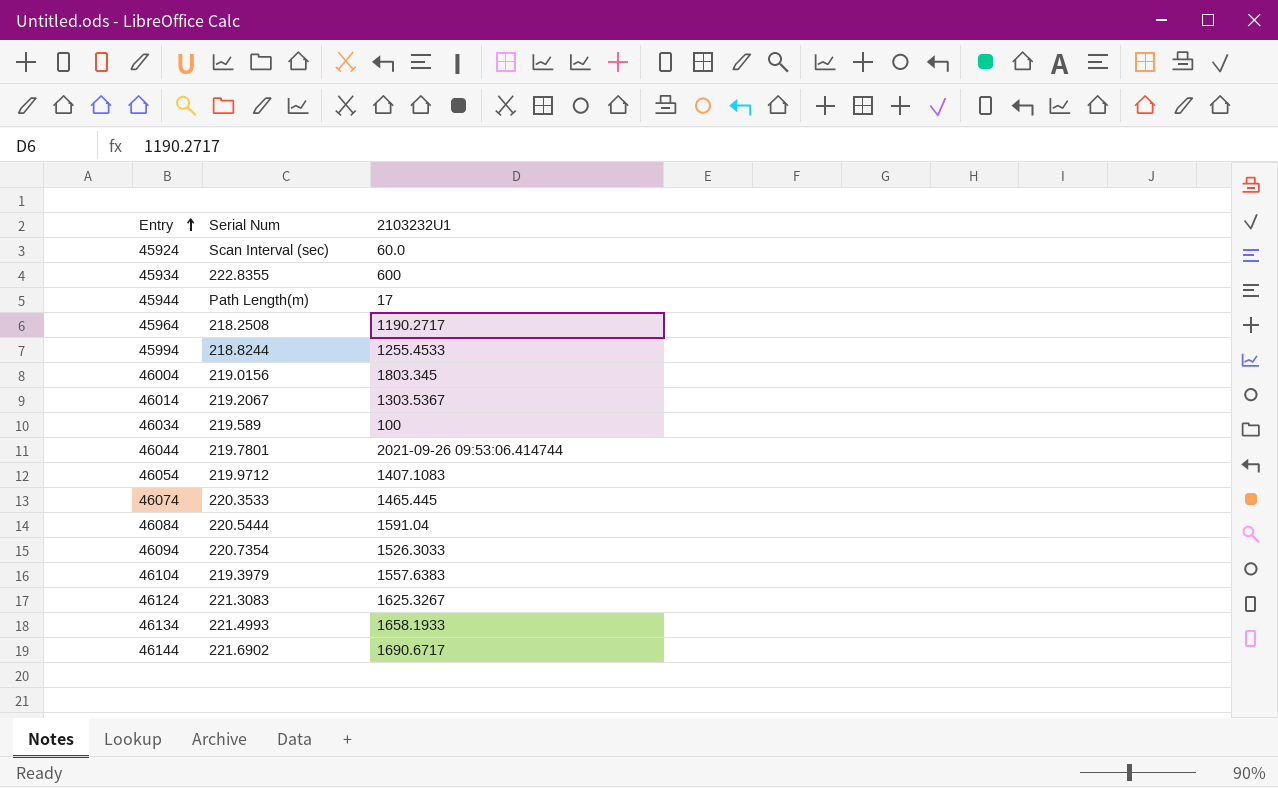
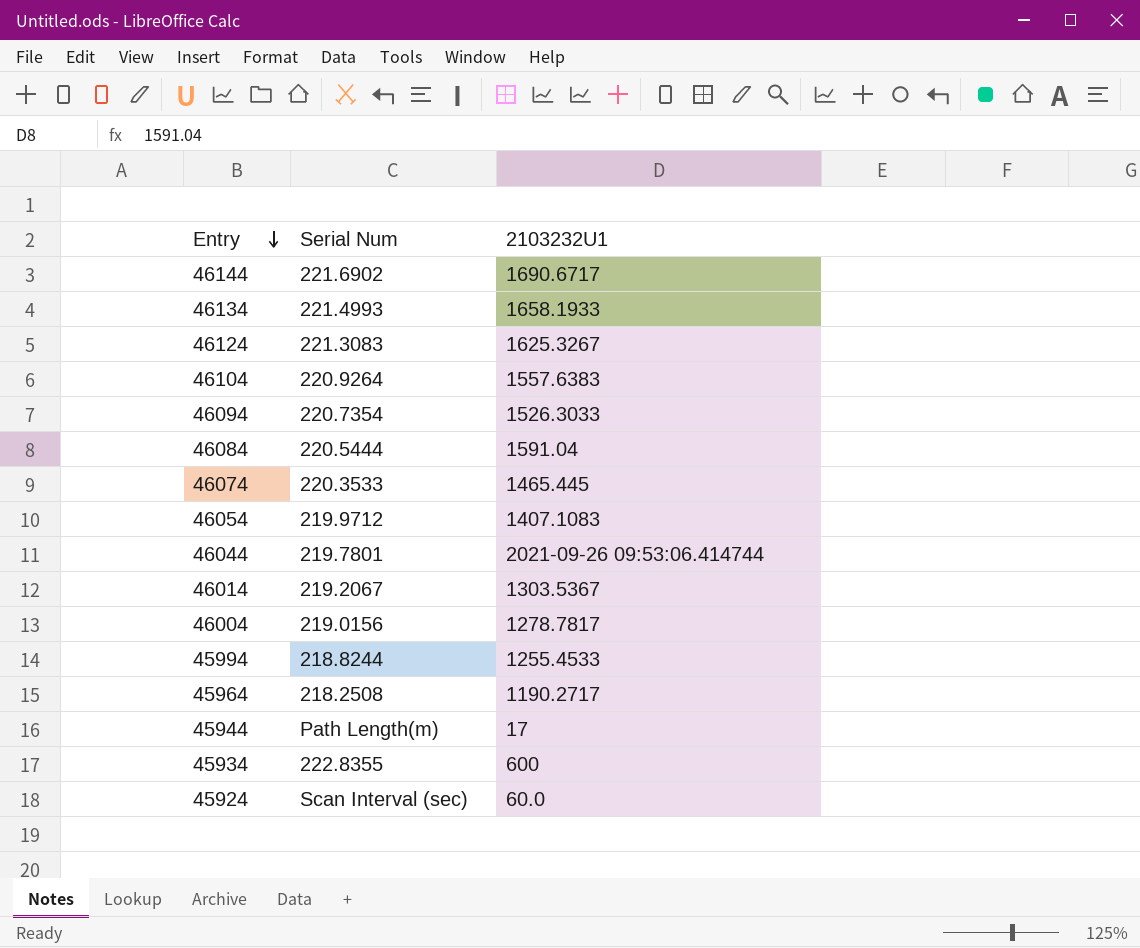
row order: Entry ascending -> Entry descending
row 46034: 219.589 | 100 -> none
46104 | Serial Num: 219.3979 -> 220.9264
46004 | 2103232U1: 1803.345 -> 1278.7817

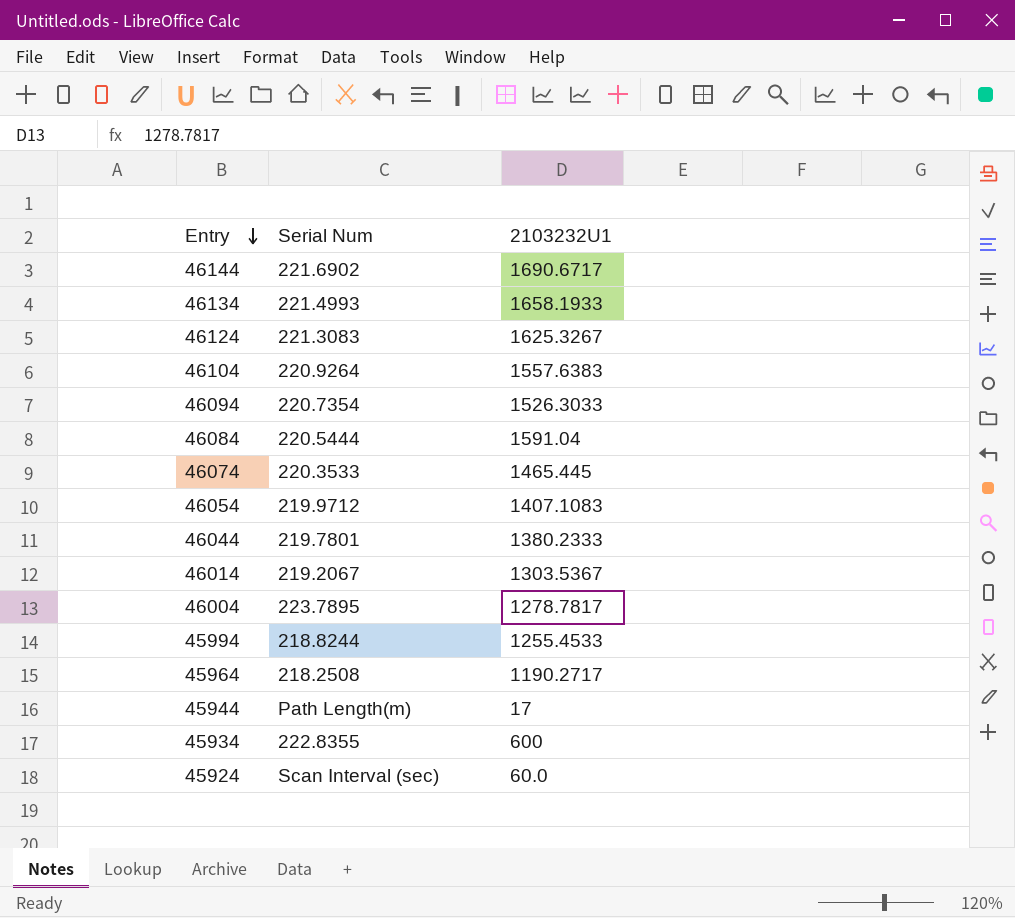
46044 | 2103232U1: 2021-09-26 09:53:06.414744 -> 1380.2333
46004 | Serial Num: 219.0156 -> 223.7895

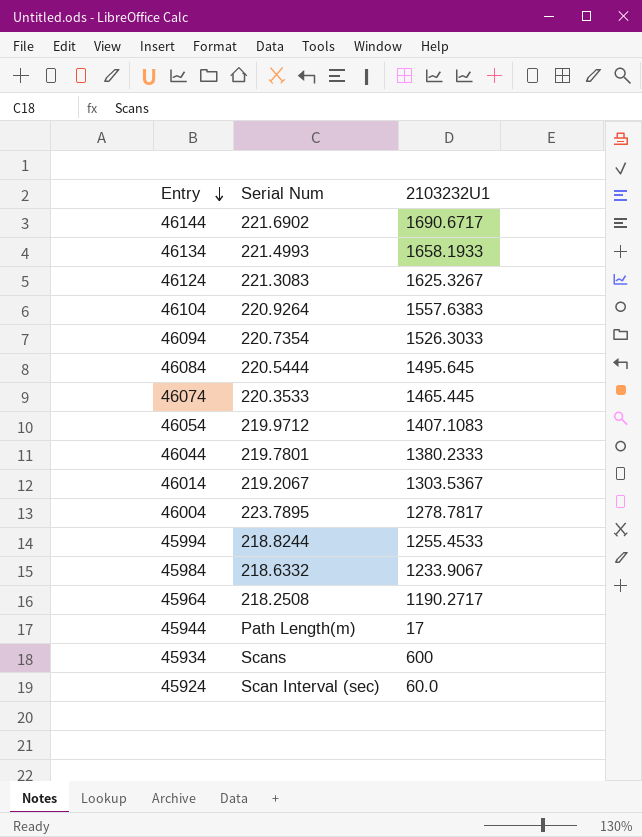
46084 | 2103232U1: 1591.04 -> 1495.645
row 45984: none -> 218.6332 | 1233.9067
45934 | Serial Num: 222.8355 -> Scans

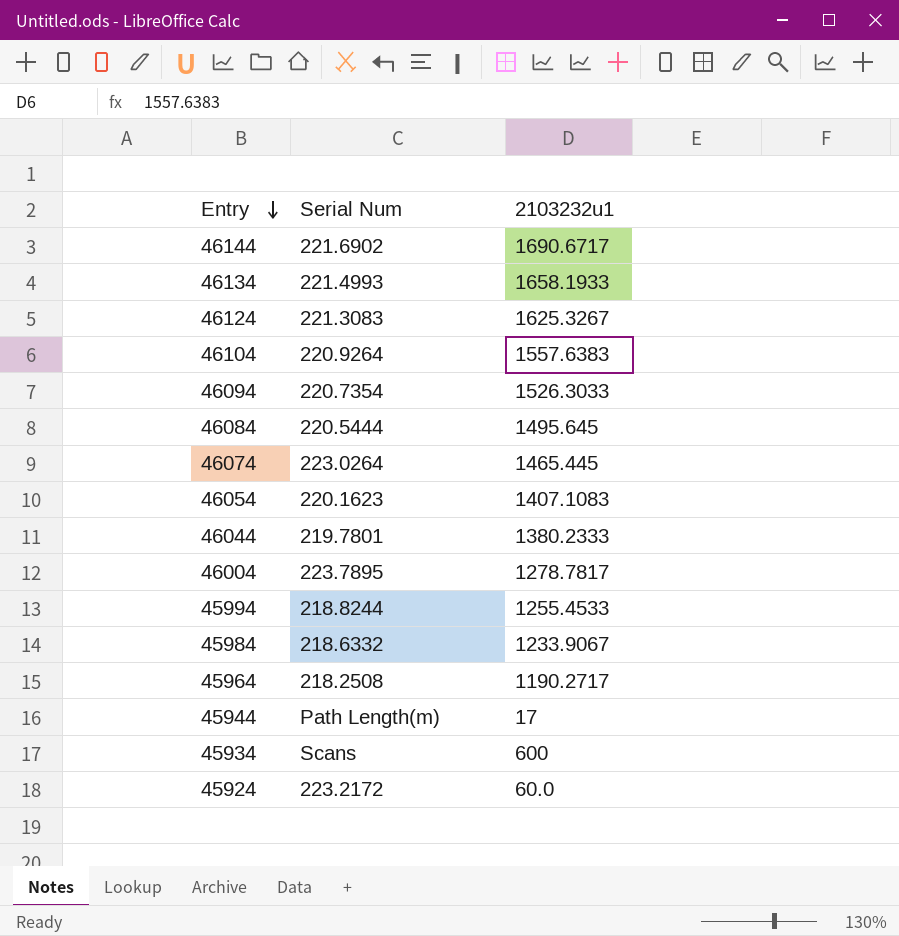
column name: 2103232U1 -> 2103232u1
row 46014: 219.2067 | 1303.5367 -> none
46074 | Serial Num: 220.3533 -> 223.0264
46054 | Serial Num: 219.9712 -> 220.1623
45924 | Serial Num: Scan Interval (sec) -> 223.2172

